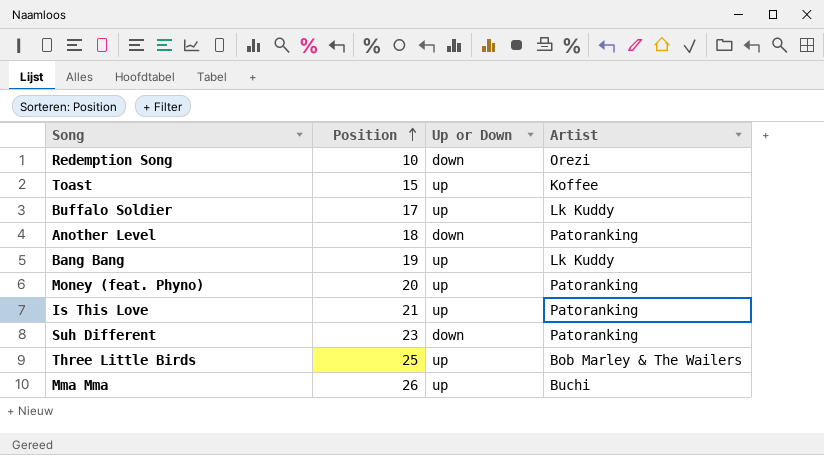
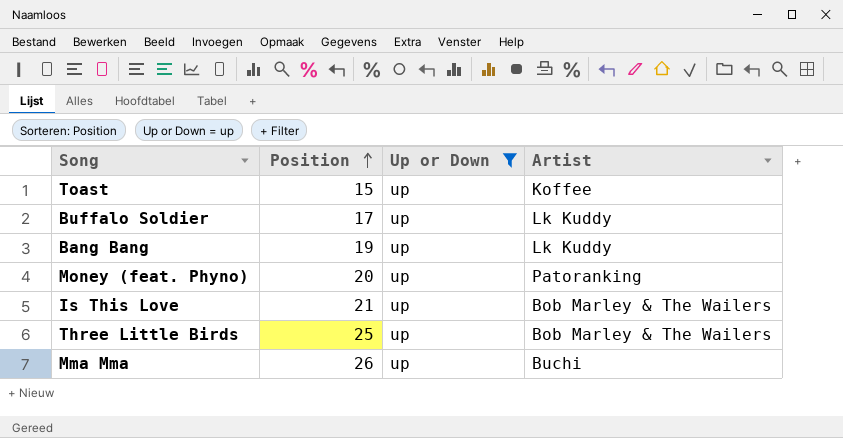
filter: none -> Up or Down = up
Is This Love | Artist: Patoranking -> Bob Marley & The Wailers

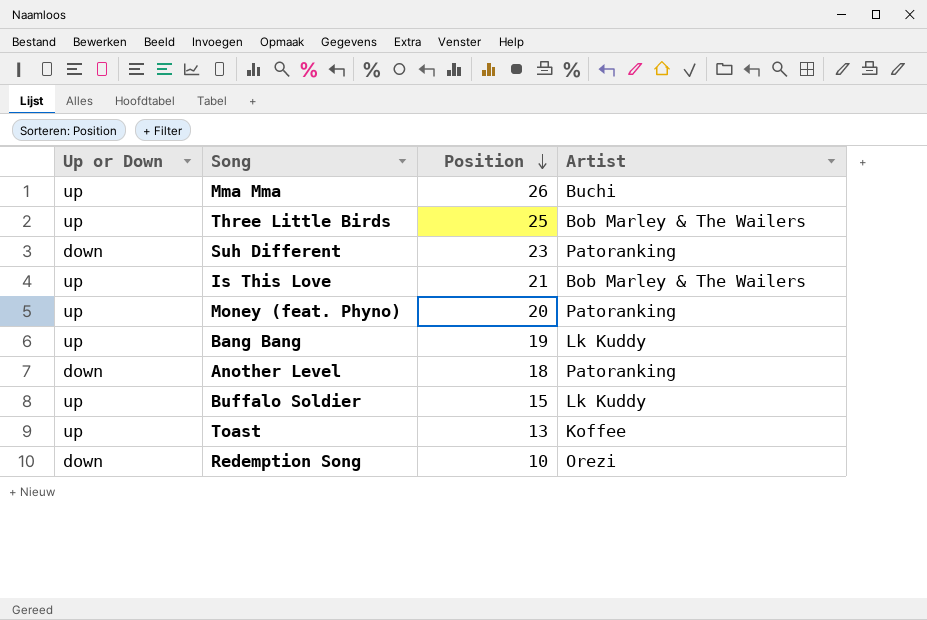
filter: Up or Down = up -> none
row order: Position ascending -> Position descending
column Up or Down | position: 3 -> 1
Buffalo Soldier | Position: 17 -> 15
Toast | Position: 15 -> 13

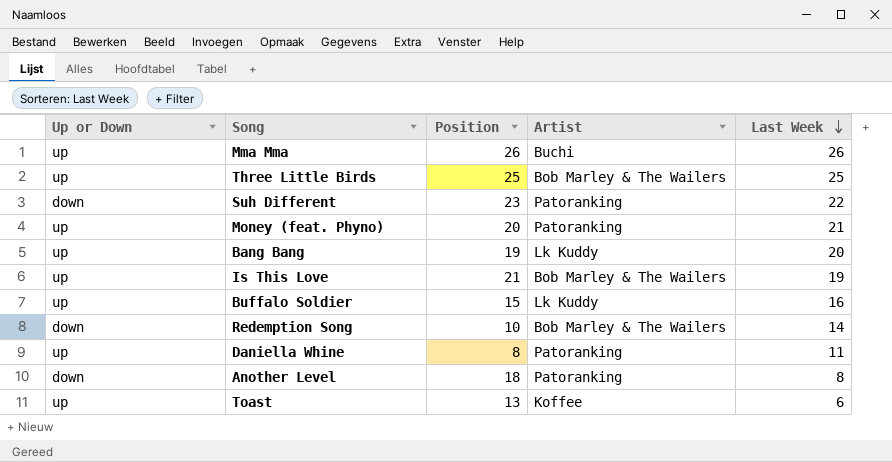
row order: Position descending -> Last Week descending
column Last Week | position: none -> 5
Redemption Song | Artist: Orezi -> Bob Marley & The Wailers
row Daniella Whine: none -> up | 8 | Patoranking | 11

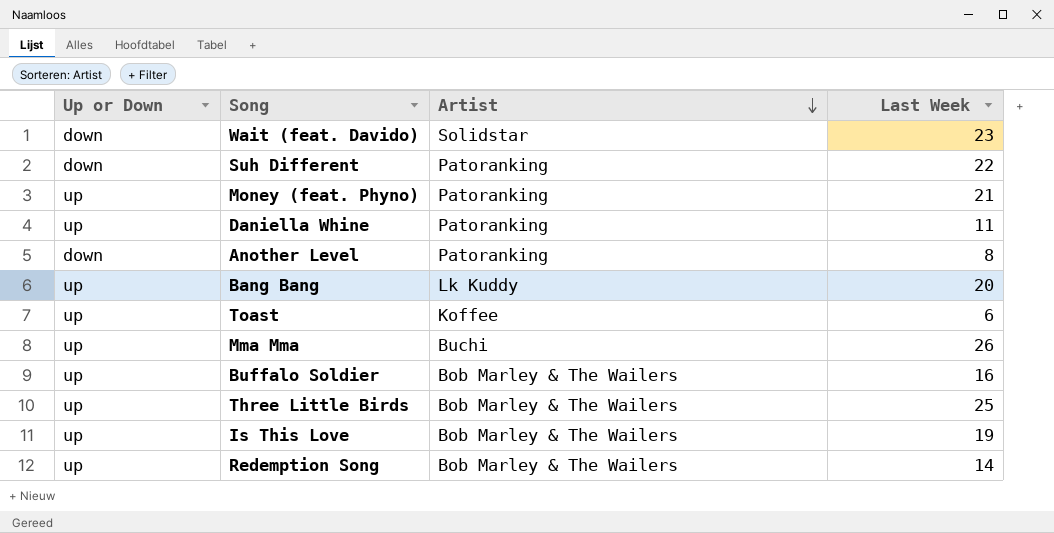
row order: Last Week descending -> Artist descending
column Position | position: 3 -> none
row Wait (feat. Davido): none -> down | Solidstar | 23
Buffalo Soldier | Artist: Lk Kuddy -> Bob Marley & The Wailers
Redemption Song | Up or Down: down -> up

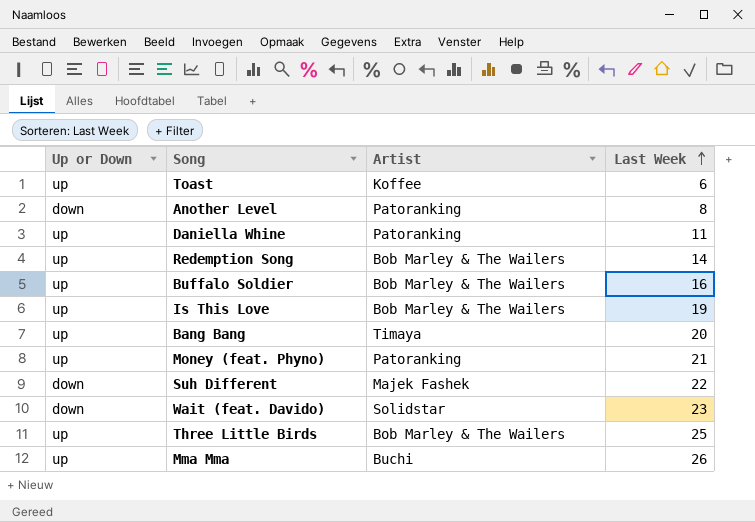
row order: Artist descending -> Last Week ascending
Bang Bang | Artist: Lk Kuddy -> Timaya
Suh Different | Artist: Patoranking -> Majek Fashek

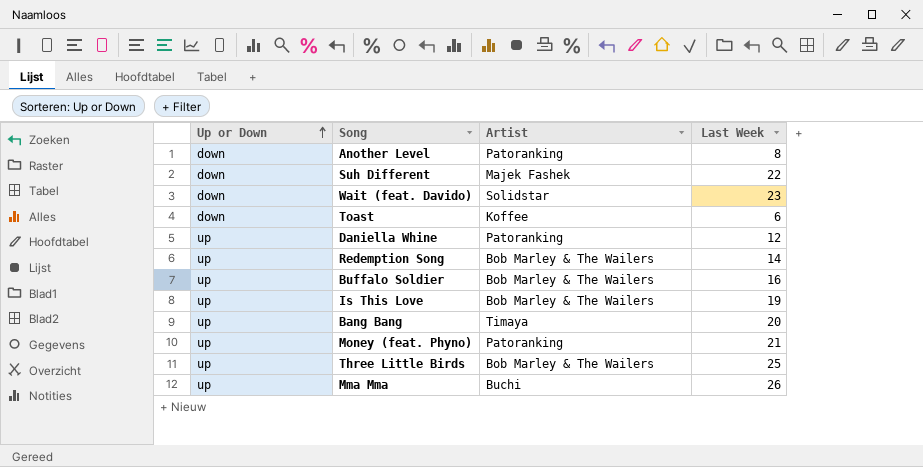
row order: Last Week ascending -> Up or Down ascending
Toast | Up or Down: up -> down
Daniella Whine | Last Week: 11 -> 12

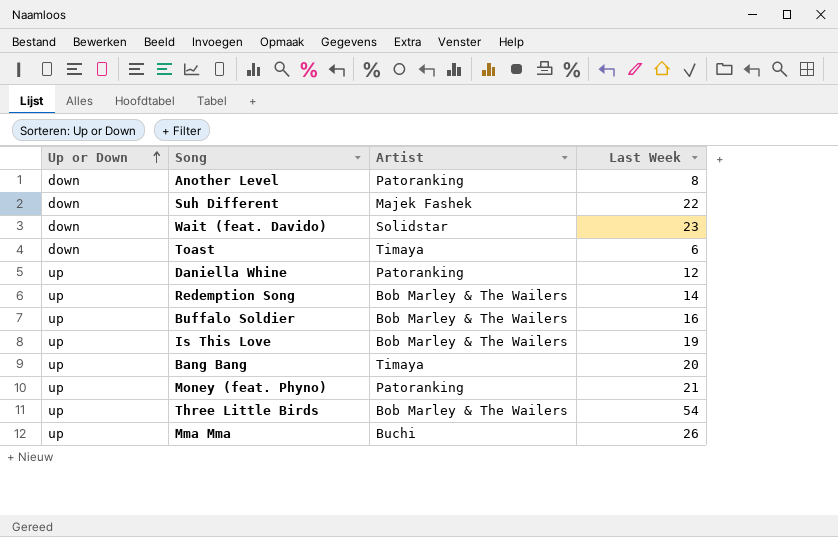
Toast | Artist: Koffee -> Timaya
Three Little Birds | Last Week: 25 -> 54

